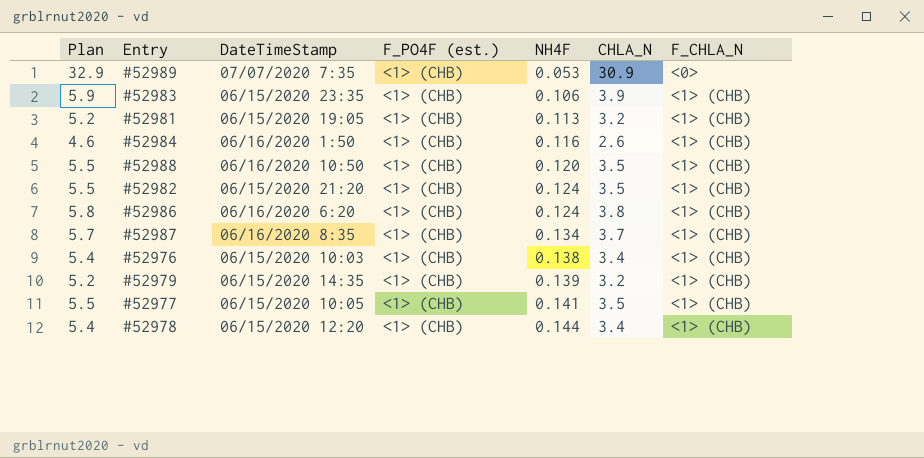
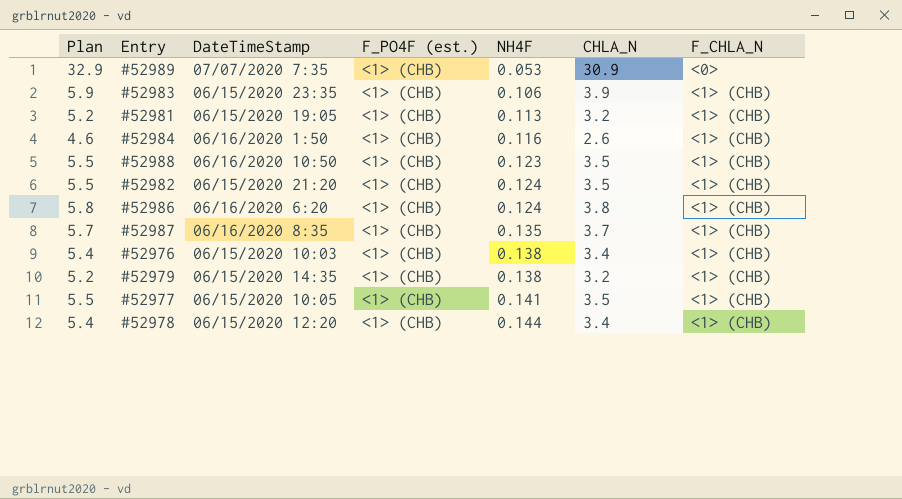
#52988 | NH4F: 0.120 -> 0.123
#52987 | NH4F: 0.134 -> 0.135
#52979 | NH4F: 0.139 -> 0.138

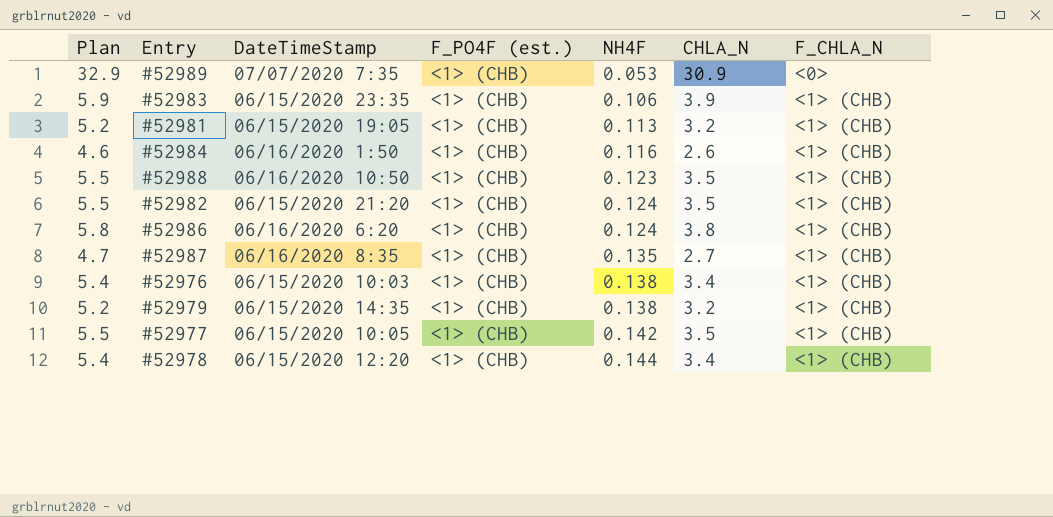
#52987 | Plan: 5.7 -> 4.7
#52987 | CHLA_N: 3.7 -> 2.7
#52977 | NH4F: 0.141 -> 0.142

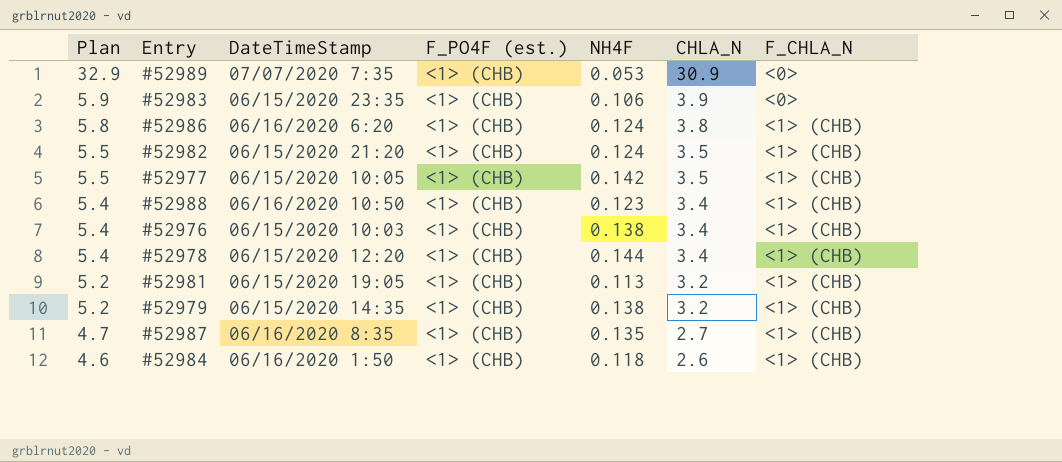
row order: NH4F ascending -> Plan descending
#52983 | F_CHLA_N: <1> (CHB) -> <0>
#52988 | Plan: 5.5 -> 5.4
#52988 | CHLA_N: 3.5 -> 3.4
#52984 | NH4F: 0.116 -> 0.118

